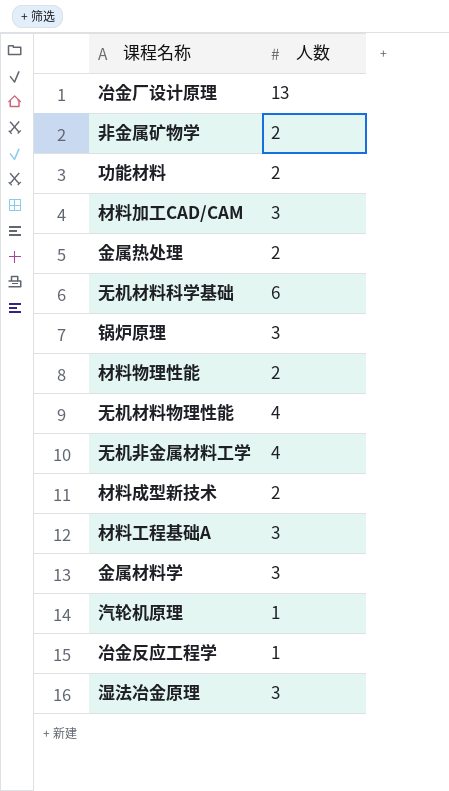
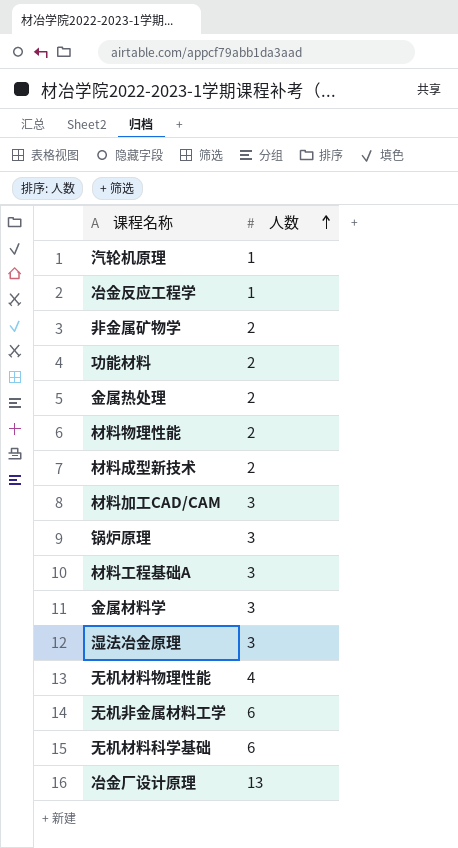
row order: none -> 人数 ascending
无机非金属材料工学 | 人数: 4 -> 6

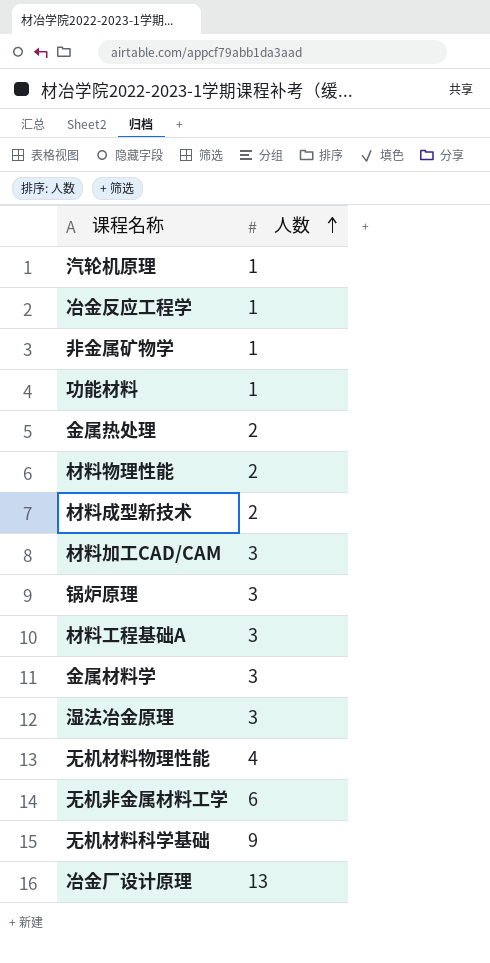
非金属矿物学 | 人数: 2 -> 1
功能材料 | 人数: 2 -> 1
无机材料科学基础 | 人数: 6 -> 9

